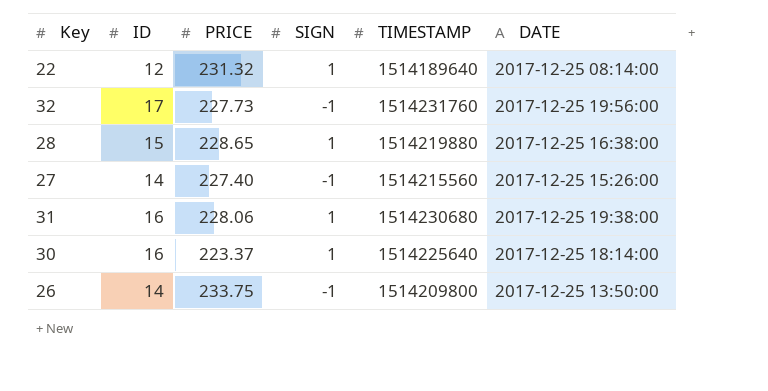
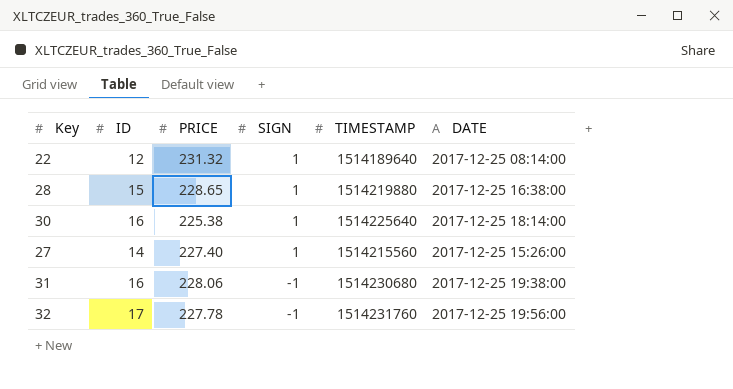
row order: none -> SIGN descending
row 26: 14 | 233.75 | -1 | 1514209800 | 2017-12-25 13:50:00 -> none
30 | PRICE: 223.37 -> 225.38
27 | SIGN: -1 -> 1
31 | SIGN: 1 -> -1
32 | PRICE: 227.73 -> 227.78

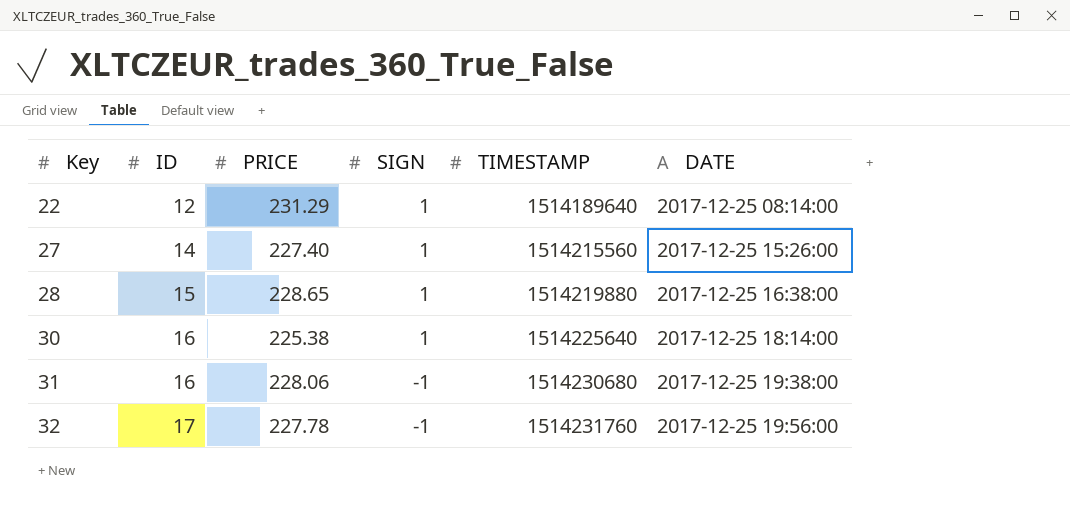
row order: SIGN descending -> Key ascending
22 | PRICE: 231.32 -> 231.29

